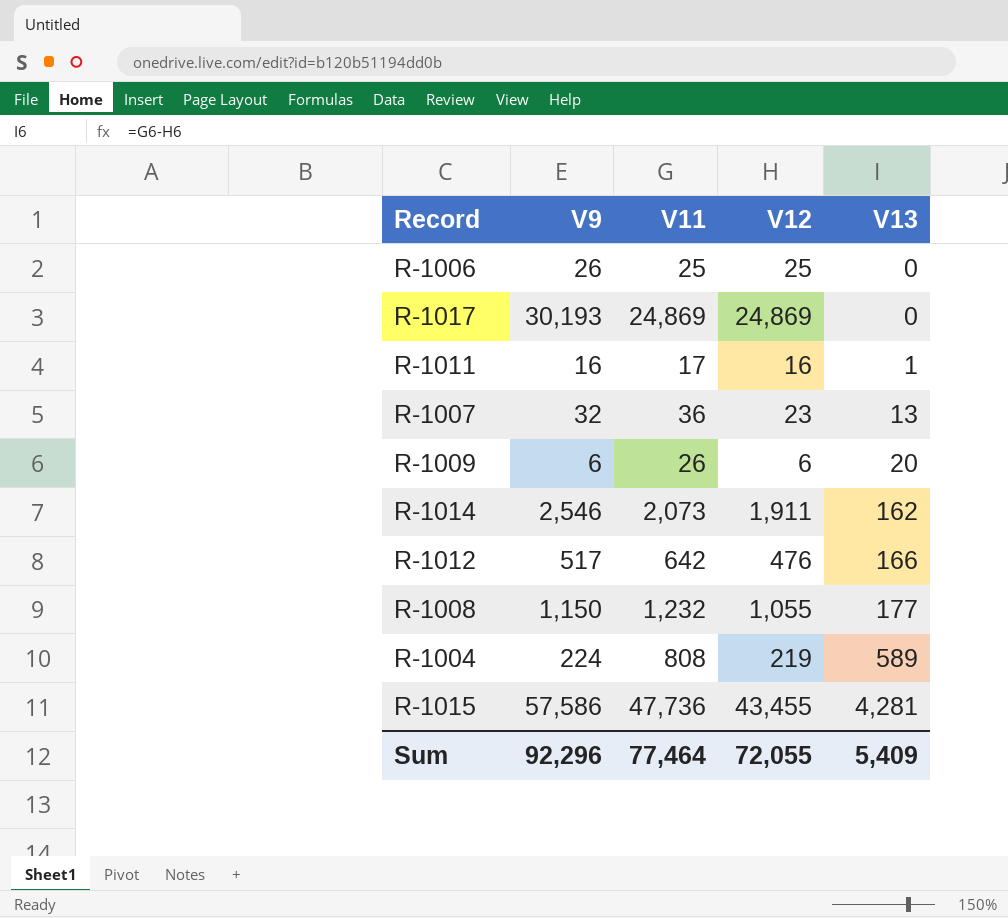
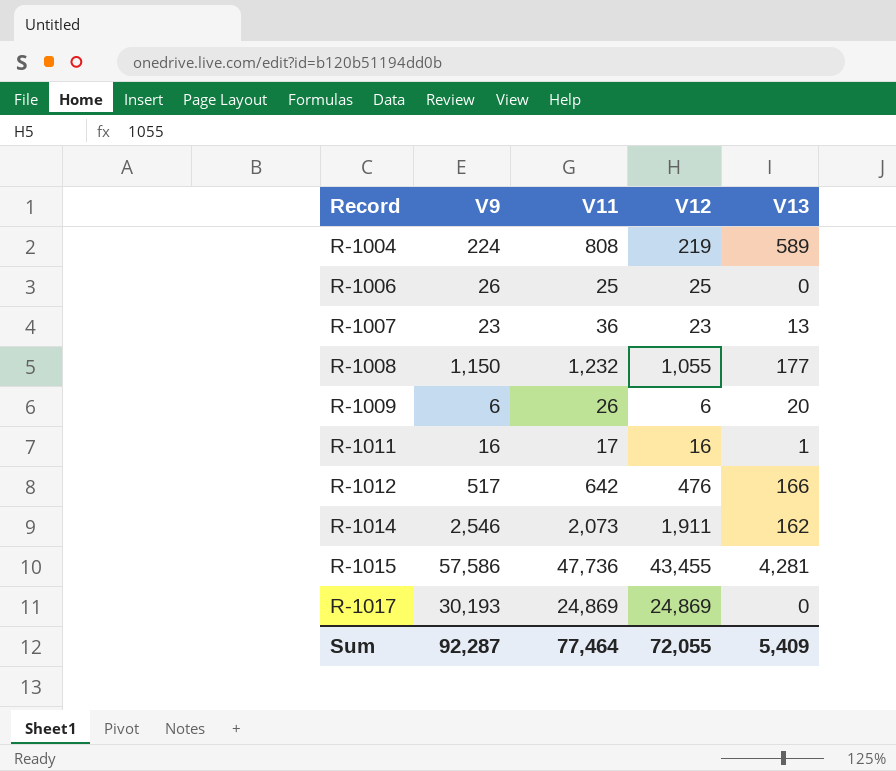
row order: V13 ascending -> Record ascending
R-1007 | V9: 32 -> 23
Sum | V9: 92,296 -> 92,287

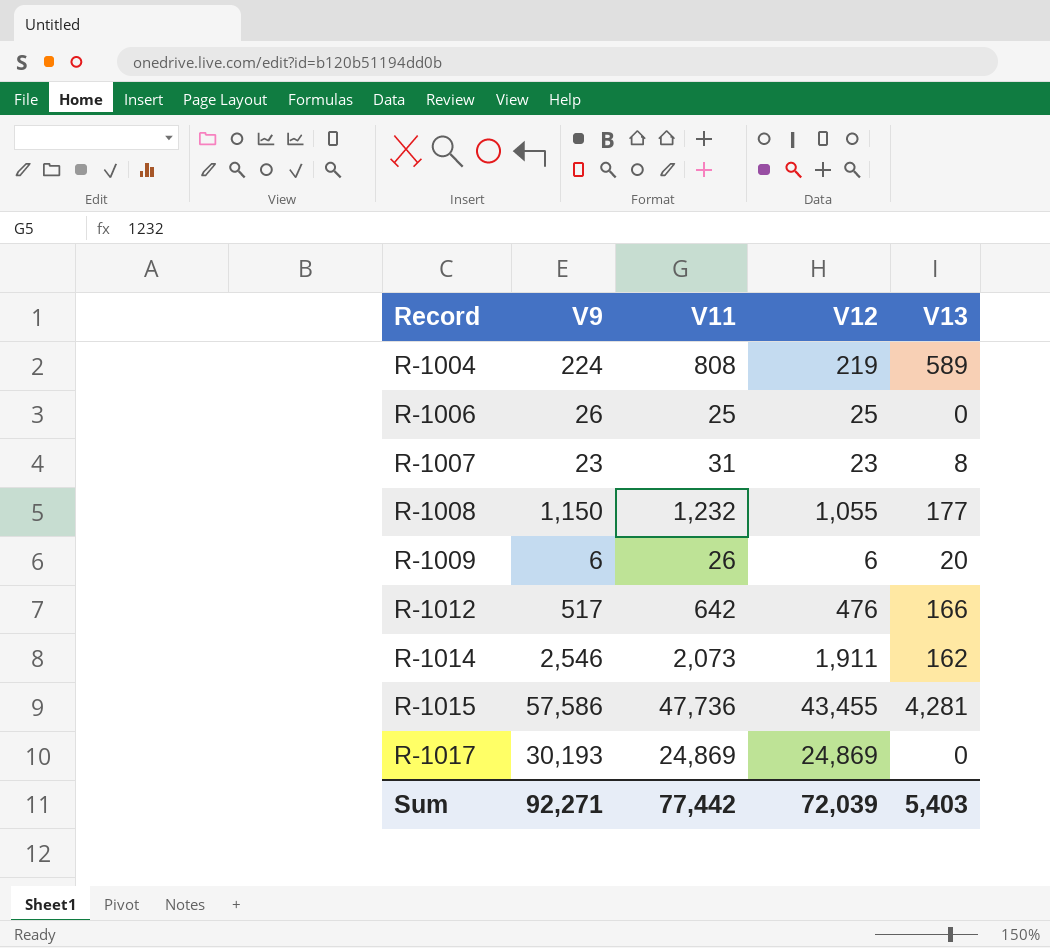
row R-1011: 16 | 17 | 16 | 1 -> none
R-1007 | V11: 36 -> 31
R-1007 | V13: 13 -> 8
Sum | V9: 92,287 -> 92,271
Sum | V11: 77,464 -> 77,442
Sum | V12: 72,055 -> 72,039
Sum | V13: 5,409 -> 5,403

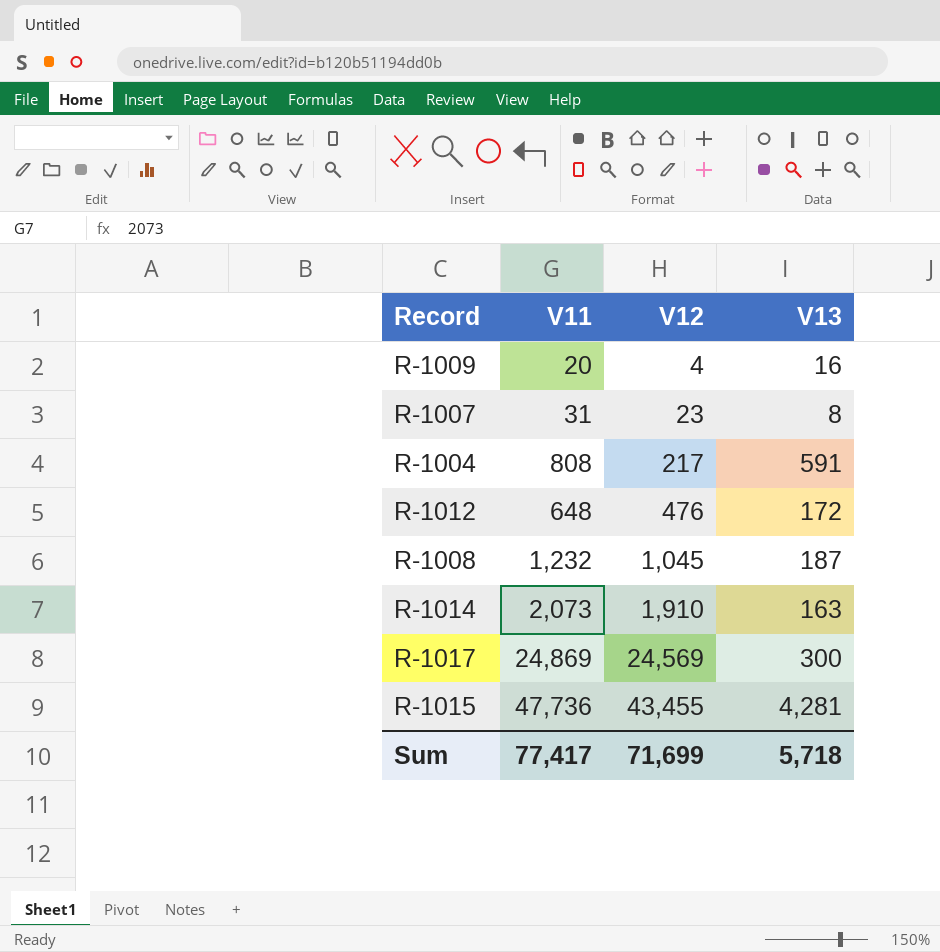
row order: Record ascending -> V12 ascending
column V9 | position: 2 -> none
row R-1006: 26 | 25 | 25 | 0 -> none
R-1009 | V11: 26 -> 20
R-1009 | V12: 6 -> 4
R-1009 | V13: 20 -> 16
R-1004 | V12: 219 -> 217
R-1004 | V13: 589 -> 591
R-1012 | V11: 642 -> 648
R-1012 | V13: 166 -> 172
R-1008 | V12: 1,055 -> 1,045
R-1008 | V13: 177 -> 187
R-1014 | V12: 1,911 -> 1,910
R-1014 | V13: 162 -> 163
R-1017 | V12: 24,869 -> 24,569
R-1017 | V13: 0 -> 300
Sum | V11: 77,442 -> 77,417
Sum | V12: 72,039 -> 71,699
Sum | V13: 5,403 -> 5,718

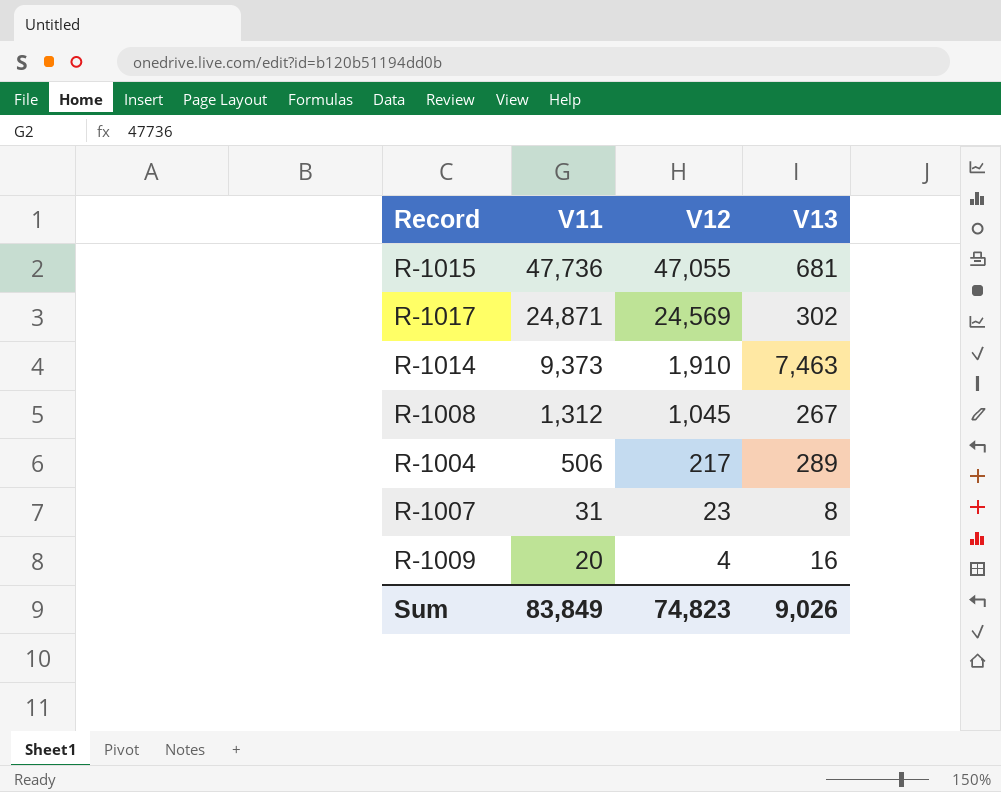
row order: V12 ascending -> V11 descending
row R-1012: 648 | 476 | 172 -> none
R-1015 | V12: 43,455 -> 47,055
R-1015 | V13: 4,281 -> 681
R-1017 | V11: 24,869 -> 24,871
R-1017 | V13: 300 -> 302
R-1014 | V11: 2,073 -> 9,373
R-1014 | V13: 163 -> 7,463
R-1008 | V11: 1,232 -> 1,312
R-1008 | V13: 187 -> 267
R-1004 | V11: 808 -> 506
R-1004 | V13: 591 -> 289
Sum | V11: 77,417 -> 83,849
Sum | V12: 71,699 -> 74,823
Sum | V13: 5,718 -> 9,026

